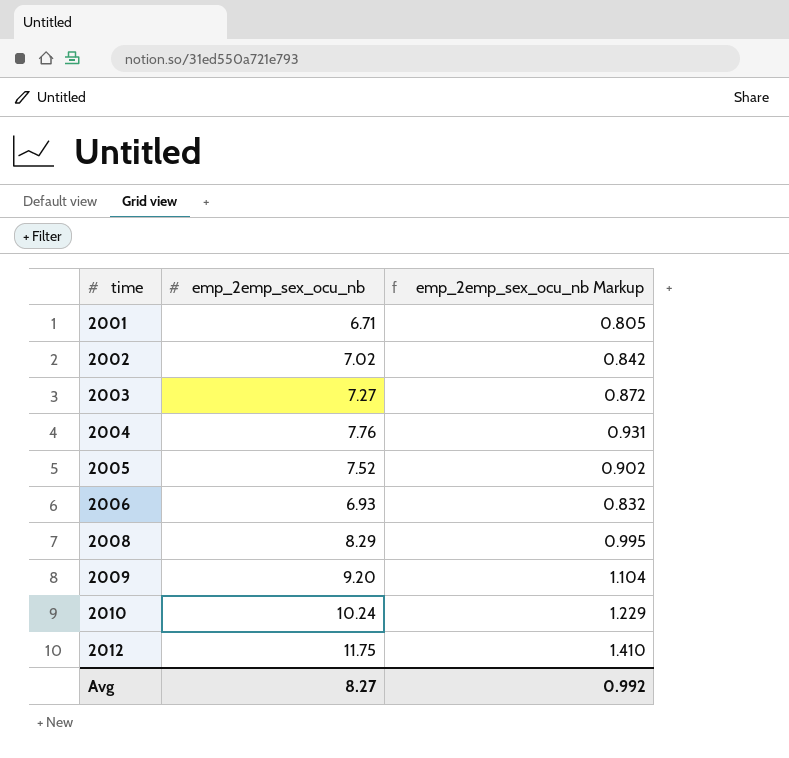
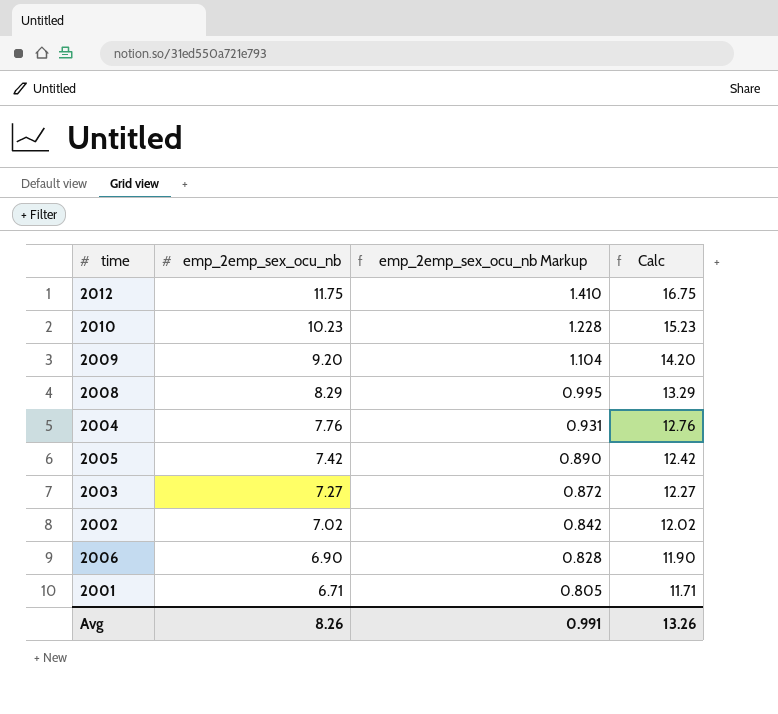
row order: time ascending -> emp_2emp_sex_ocu_nb descending
column Calc | formula: none -> [emp_2emp_sex_ocu_nb] + 5
2010 | emp_2emp_sex_ocu_nb: 10.24 -> 10.23
2010 | emp_2emp_sex_ocu_nb Markup: 1.229 -> 1.228
2005 | emp_2emp_sex_ocu_nb: 7.52 -> 7.42
2005 | emp_2emp_sex_ocu_nb Markup: 0.902 -> 0.890
2006 | emp_2emp_sex_ocu_nb: 6.93 -> 6.90
2006 | emp_2emp_sex_ocu_nb Markup: 0.832 -> 0.828
Avg | emp_2emp_sex_ocu_nb: 8.27 -> 8.26
Avg | emp_2emp_sex_ocu_nb Markup: 0.992 -> 0.991

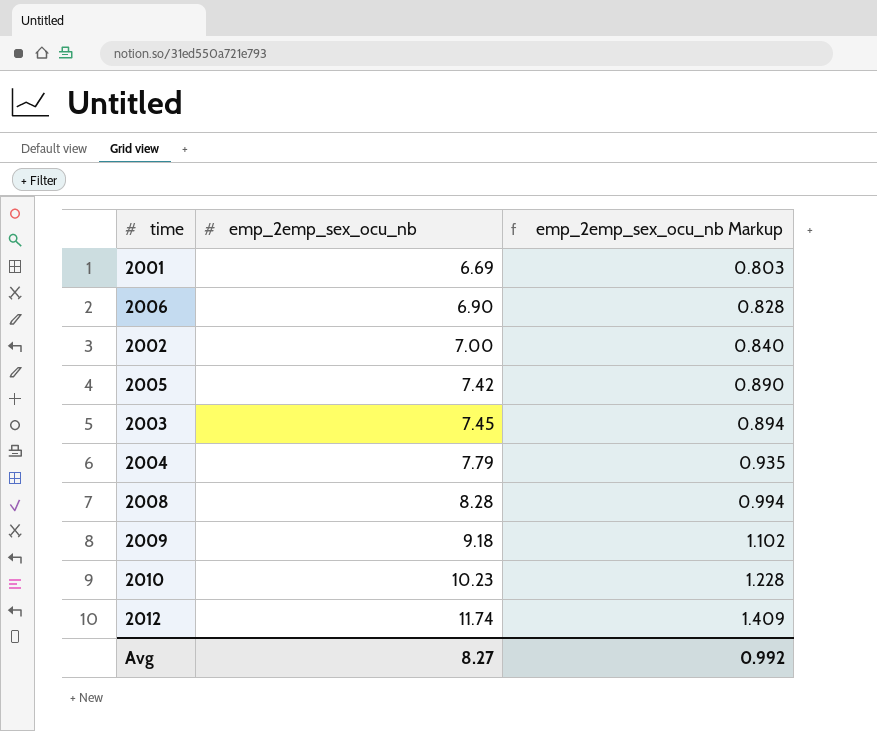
row order: emp_2emp_sex_ocu_nb descending -> emp_2emp_sex_ocu_nb ascending
column Calc | formula: [emp_2emp_sex_ocu_nb] + 5 -> none
2001 | emp_2emp_sex_ocu_nb: 6.71 -> 6.69
2001 | emp_2emp_sex_ocu_nb Markup: 0.805 -> 0.803
2002 | emp_2emp_sex_ocu_nb: 7.02 -> 7.00
2002 | emp_2emp_sex_ocu_nb Markup: 0.842 -> 0.840
2003 | emp_2emp_sex_ocu_nb: 7.27 -> 7.45
2003 | emp_2emp_sex_ocu_nb Markup: 0.872 -> 0.894
2004 | emp_2emp_sex_ocu_nb: 7.76 -> 7.79
2004 | emp_2emp_sex_ocu_nb Markup: 0.931 -> 0.935
2008 | emp_2emp_sex_ocu_nb: 8.29 -> 8.28
2008 | emp_2emp_sex_ocu_nb Markup: 0.995 -> 0.994
2009 | emp_2emp_sex_ocu_nb: 9.20 -> 9.18
2009 | emp_2emp_sex_ocu_nb Markup: 1.104 -> 1.102
2012 | emp_2emp_sex_ocu_nb: 11.75 -> 11.74
2012 | emp_2emp_sex_ocu_nb Markup: 1.410 -> 1.409
Avg | emp_2emp_sex_ocu_nb: 8.26 -> 8.27
Avg | emp_2emp_sex_ocu_nb Markup: 0.991 -> 0.992

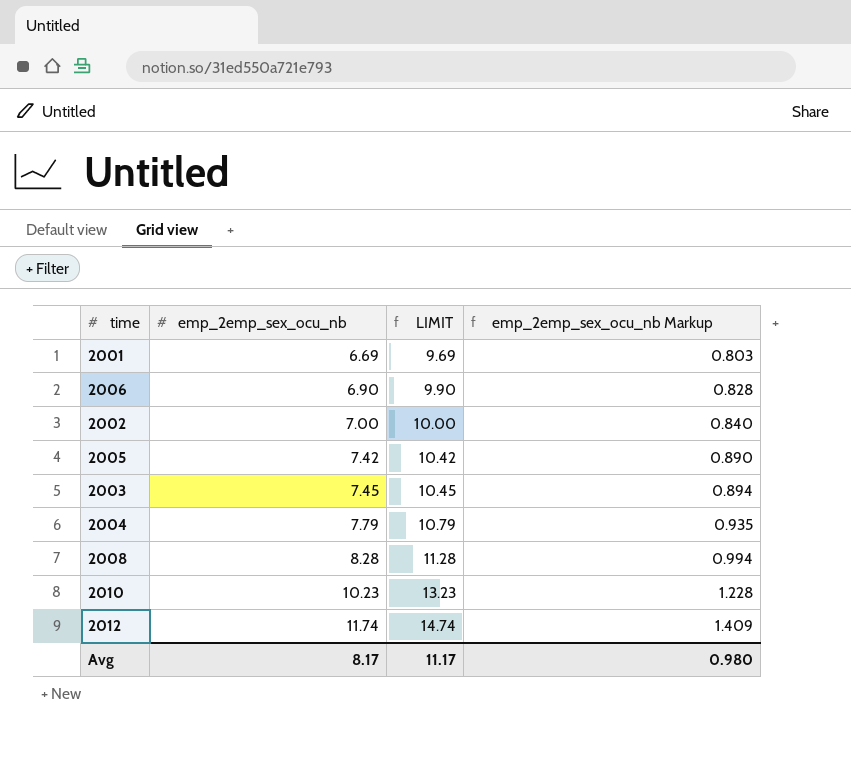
column LIMIT | formula: none -> [emp_2emp_sex_ocu_nb] + 3
row 2009: 9.18 | 1.102 -> none
Avg | emp_2emp_sex_ocu_nb: 8.27 -> 8.17
Avg | emp_2emp_sex_ocu_nb Markup: 0.992 -> 0.980

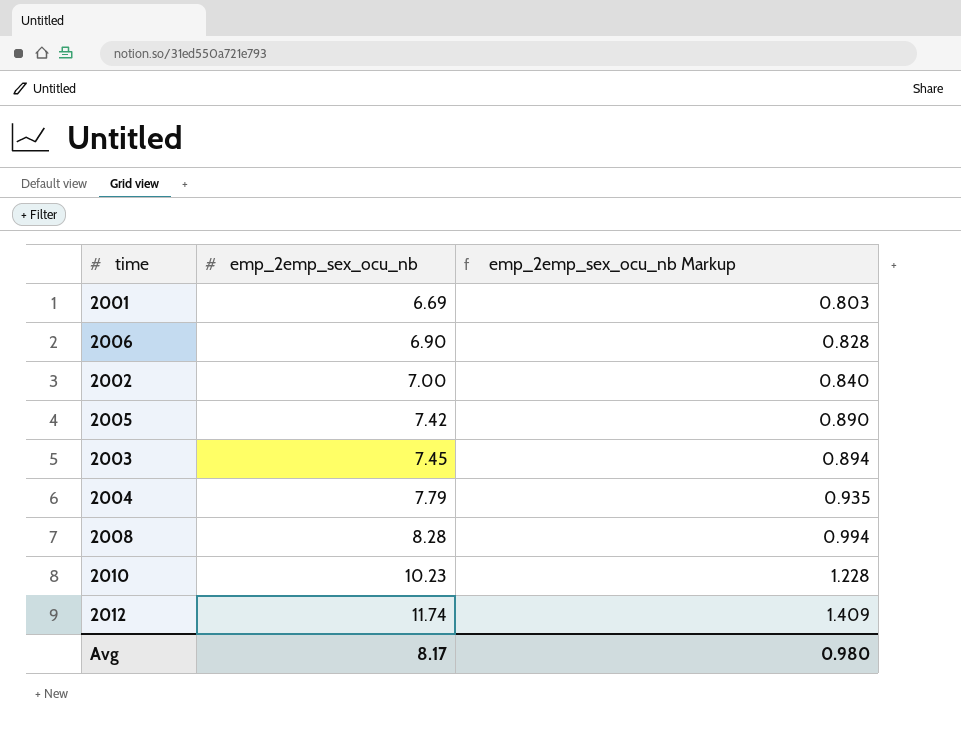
column LIMIT | formula: [emp_2emp_sex_ocu_nb] + 3 -> none

